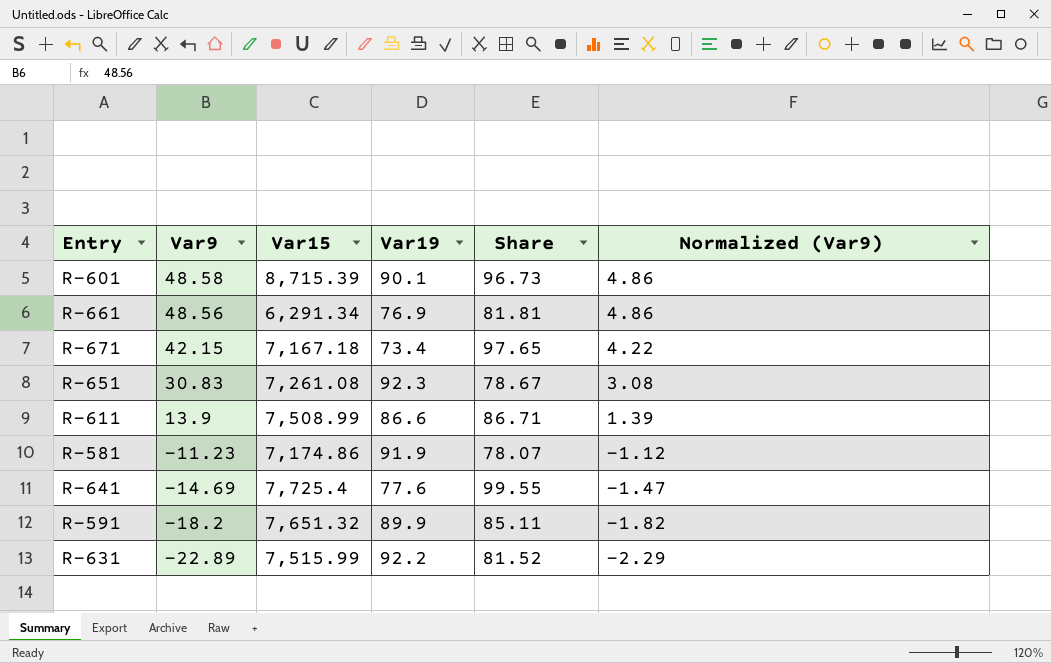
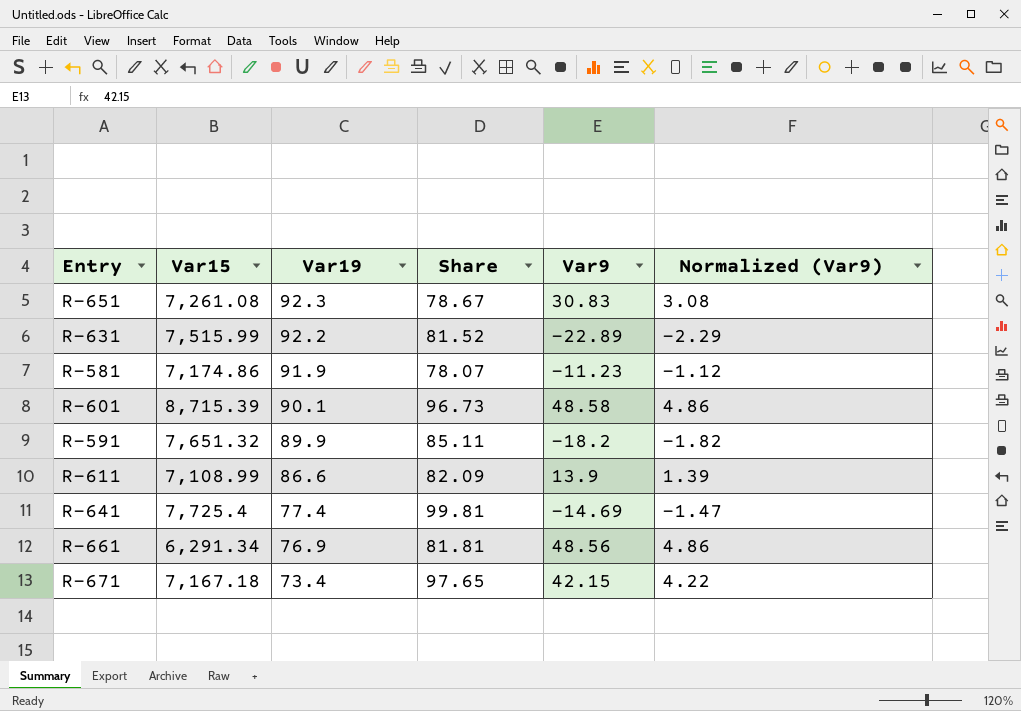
row order: Var9 descending -> Var19 descending
column Var9 | position: 2 -> 5
R-611 | Var15: 7,508.99 -> 7,108.99
R-611 | Share: 86.71 -> 82.09
R-641 | Var19: 77.6 -> 77.4
R-641 | Share: 99.55 -> 99.81

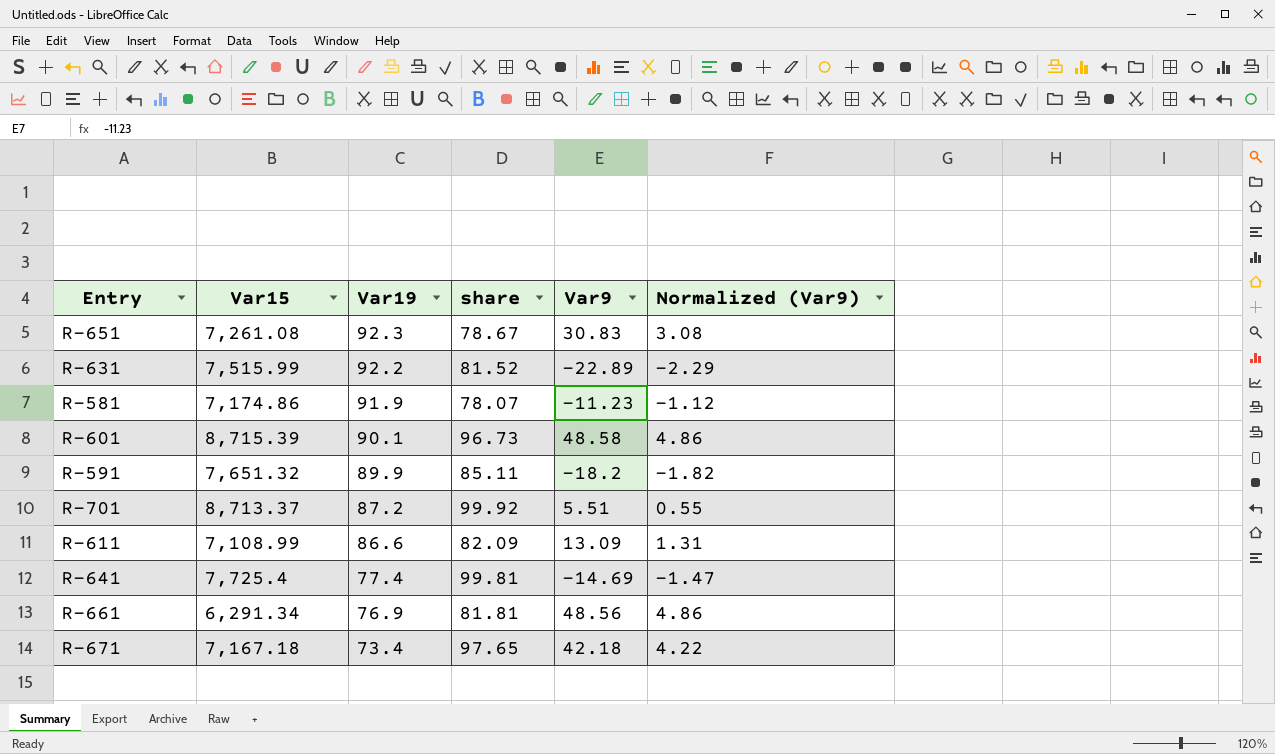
column name: Share -> share
row R-701: none -> 8,713.37 | 87.2 | 99.92 | 5.51 | 0.55
R-611 | Var9: 13.9 -> 13.09
R-611 | Normalized (Var9): 1.39 -> 1.31
R-671 | Var9: 42.15 -> 42.18

